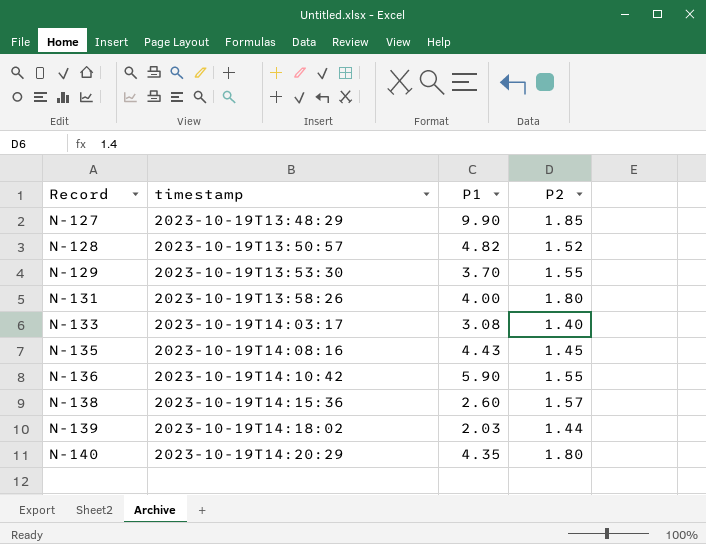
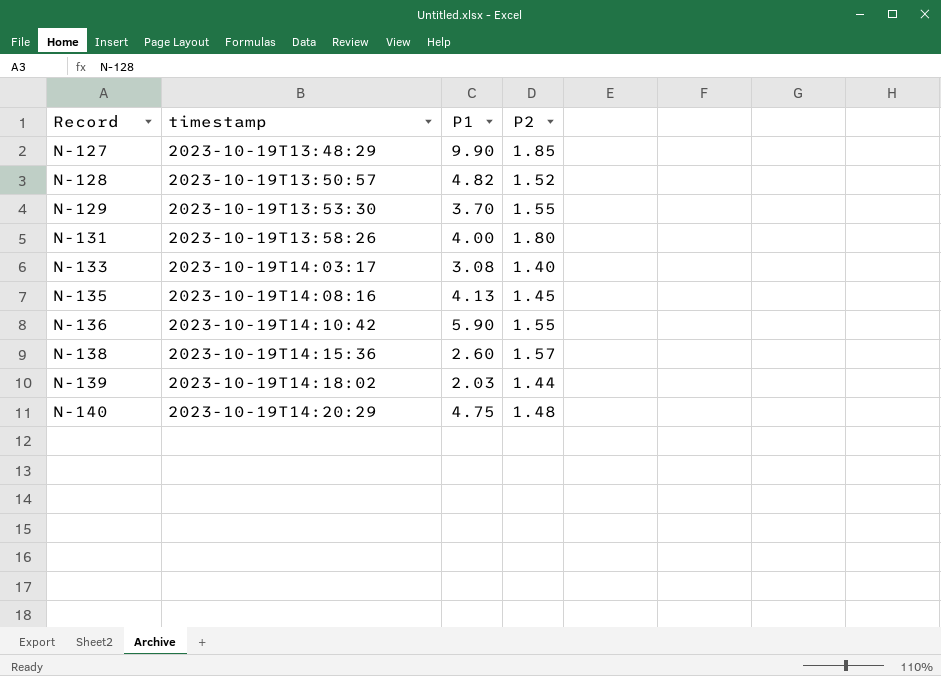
N-135 | P1: 4.43 -> 4.13
N-140 | P1: 4.35 -> 4.75
N-140 | P2: 1.80 -> 1.48

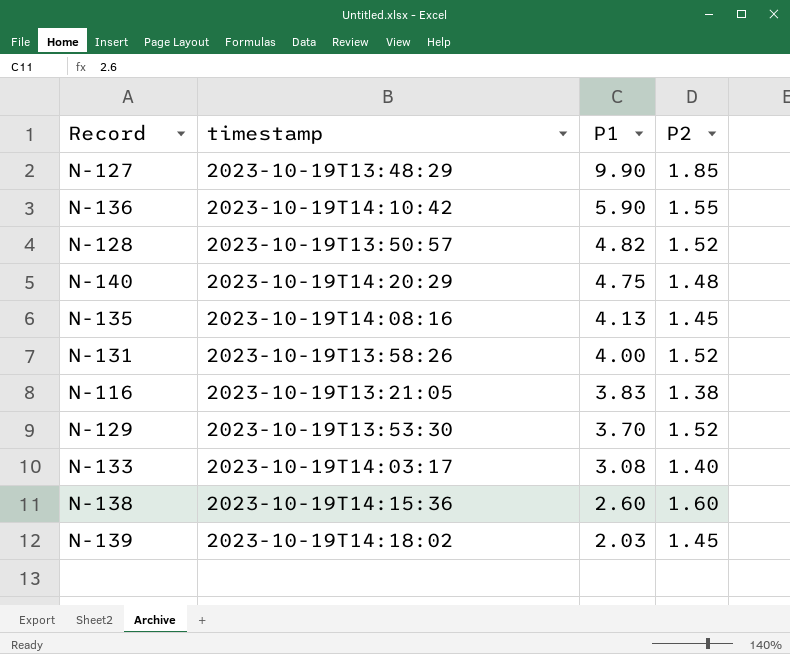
row order: Record ascending -> P1 descending
N-131 | P2: 1.80 -> 1.52
row N-116: none -> 2023-10-19T13:21:05 | 3.83 | 1.38
N-129 | P2: 1.55 -> 1.52
N-138 | P2: 1.57 -> 1.60
N-139 | P2: 1.44 -> 1.45

